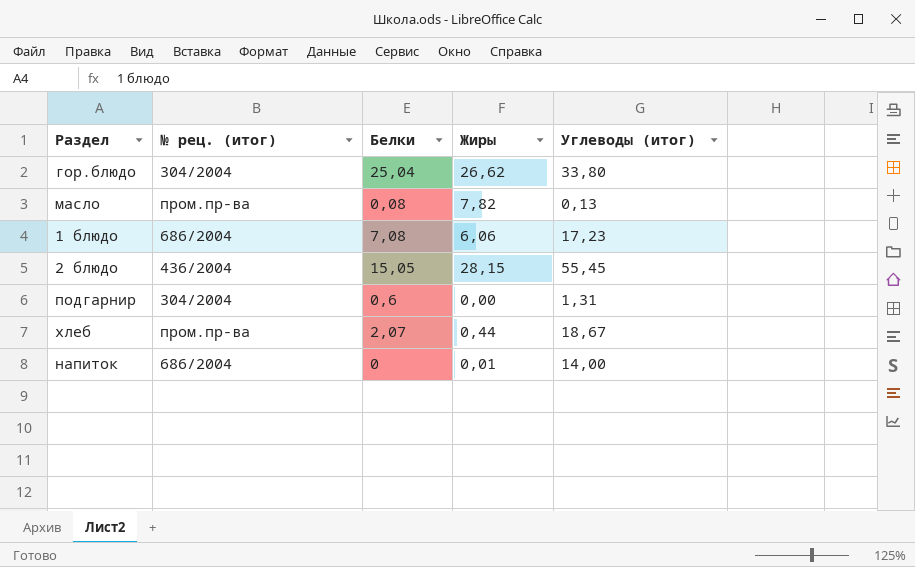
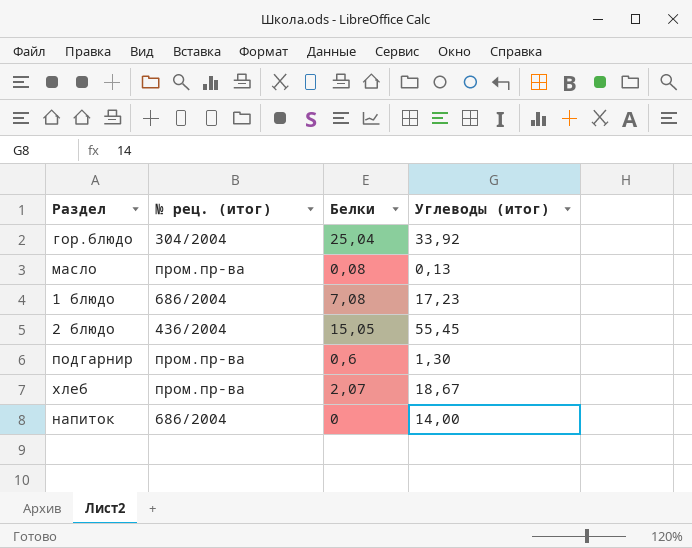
column Жиры | position: 4 -> none
гор.блюдо | Углеводы (итог): 33,80 -> 33,92
подгарнир | № рец. (итог): 304/2004 -> пром.пр-ва
подгарнир | Углеводы (итог): 1,31 -> 1,30

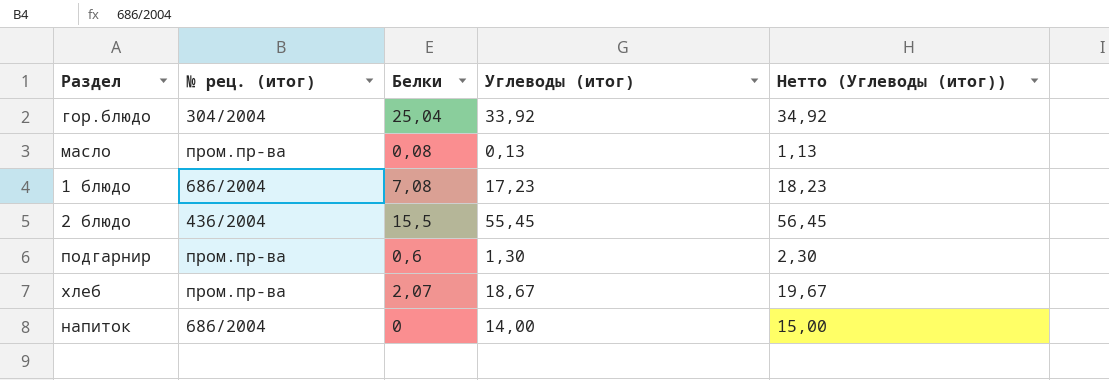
column Нетто (Углеводы (итог)) | formula: none -> [Углеводы (итог)] + 1
2 блюдо | Белки: 15,05 -> 15,5

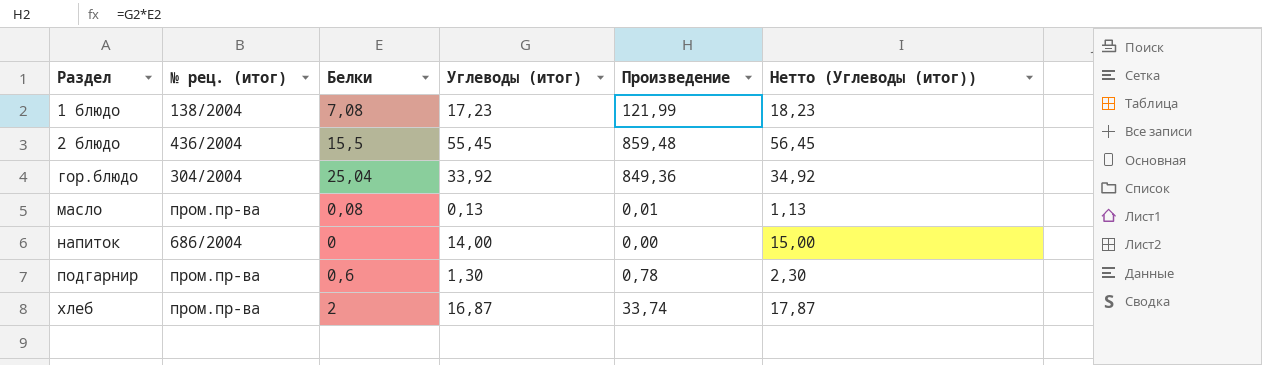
row order: none -> Раздел ascending
column Произведение | formula: none -> [Белки] * [Углеводы (итог)]
1 блюдо | № рец. (итог): 686/2004 -> 138/2004
хлеб | Белки: 2,07 -> 2
хлеб | Углеводы (итог): 18,67 -> 16,87
хлеб | Нетто (Углеводы (итог)): 19,67 -> 17,87

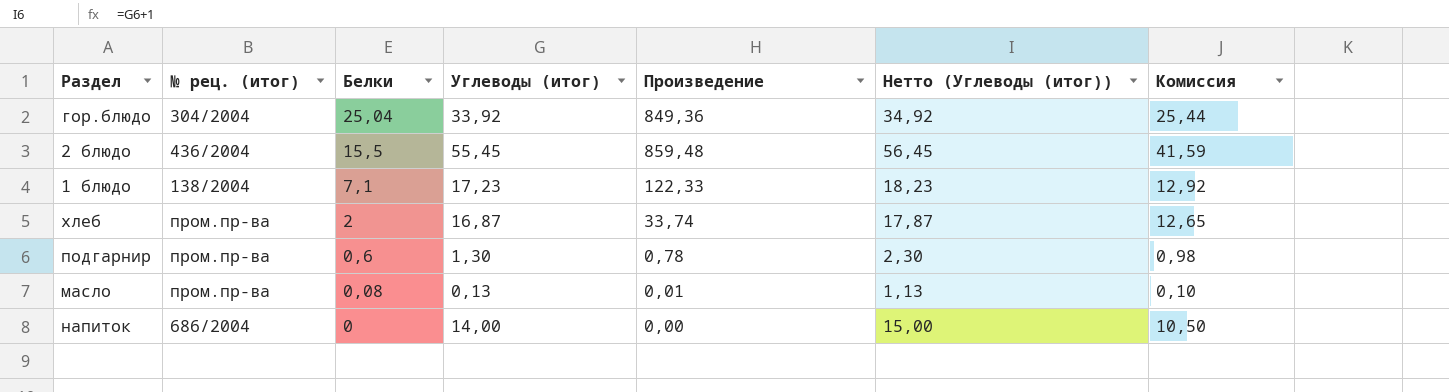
row order: Раздел ascending -> Белки descending
column Комиссия | formula: none -> [Углеводы (итог)] * 0,75
1 блюдо | Белки: 7,08 -> 7,1
1 блюдо | Произведение: 121,99 -> 122,33

